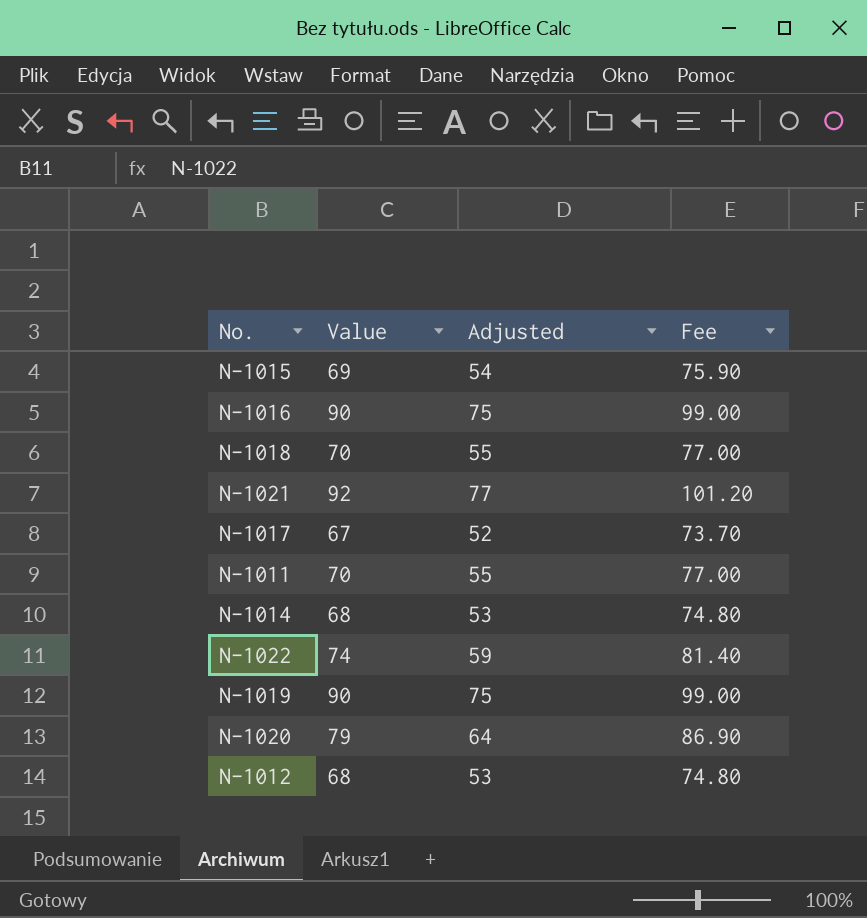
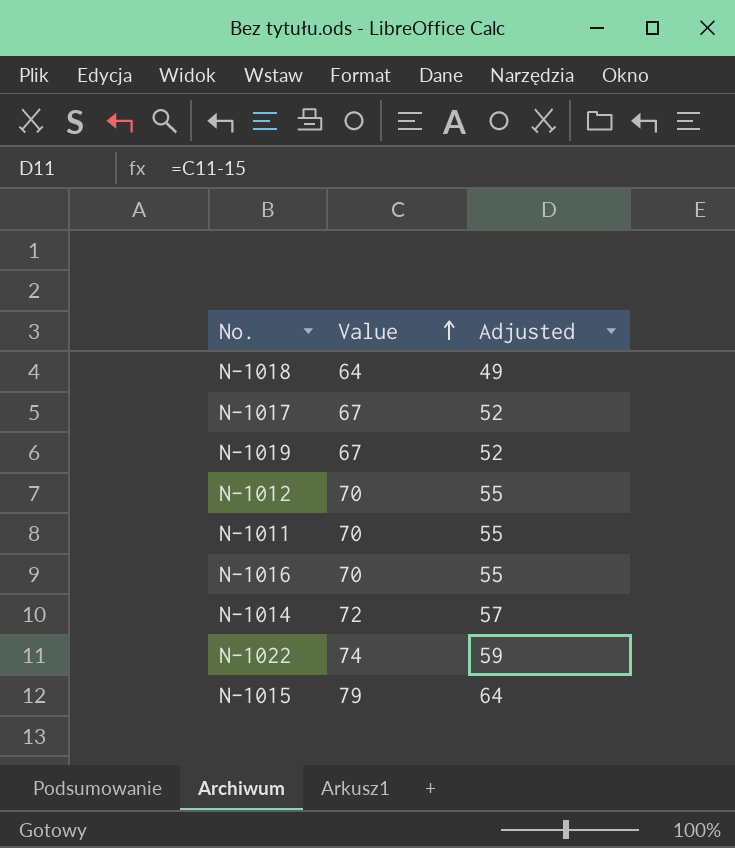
row order: none -> Value ascending
column Fee | formula: [Value] * 1.1 -> none
row N-1021: 92 | 77 | 101.20 -> none
row N-1020: 79 | 64 | 86.90 -> none
N-1018 | Value: 70 -> 64
N-1018 | Adjusted: 55 -> 49
N-1019 | Value: 90 -> 67
N-1019 | Adjusted: 75 -> 52
N-1012 | Value: 68 -> 70
N-1012 | Adjusted: 53 -> 55
N-1016 | Value: 90 -> 70
N-1016 | Adjusted: 75 -> 55
N-1014 | Value: 68 -> 72
N-1014 | Adjusted: 53 -> 57
N-1015 | Value: 69 -> 79
N-1015 | Adjusted: 54 -> 64

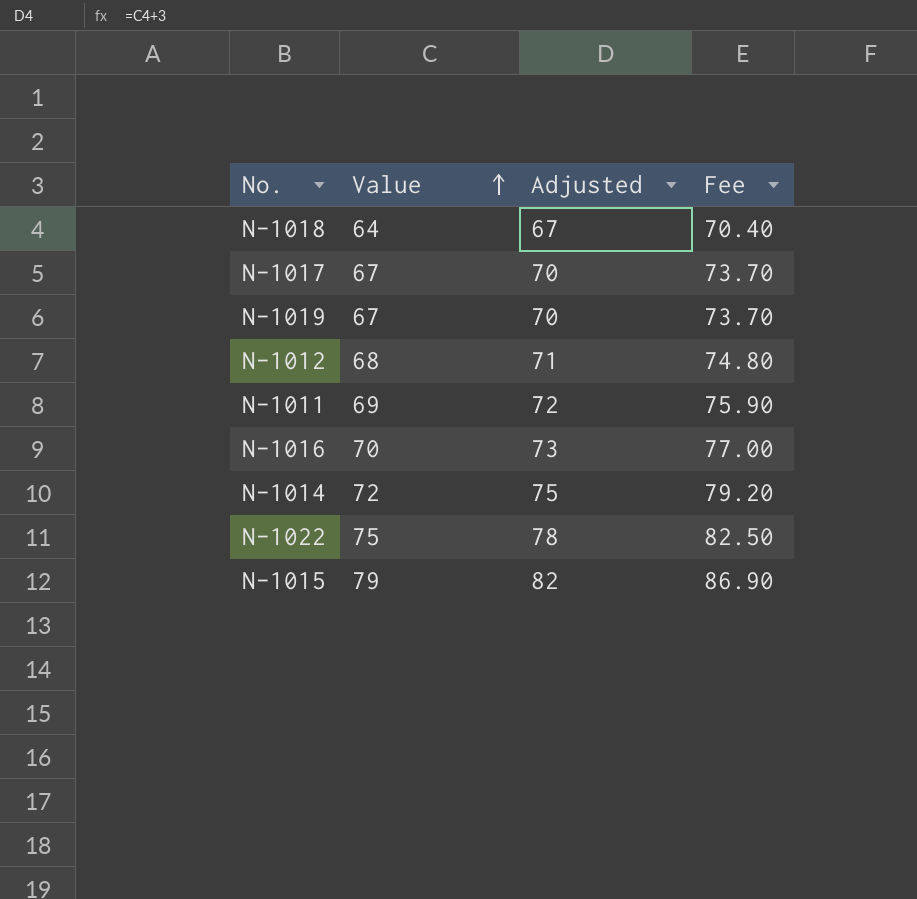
column Adjusted | formula: [Value] - 15 -> [Value] + 3
column Fee | formula: none -> [Value] * 1.1
N-1012 | Value: 70 -> 68
N-1011 | Value: 70 -> 69
N-1022 | Value: 74 -> 75

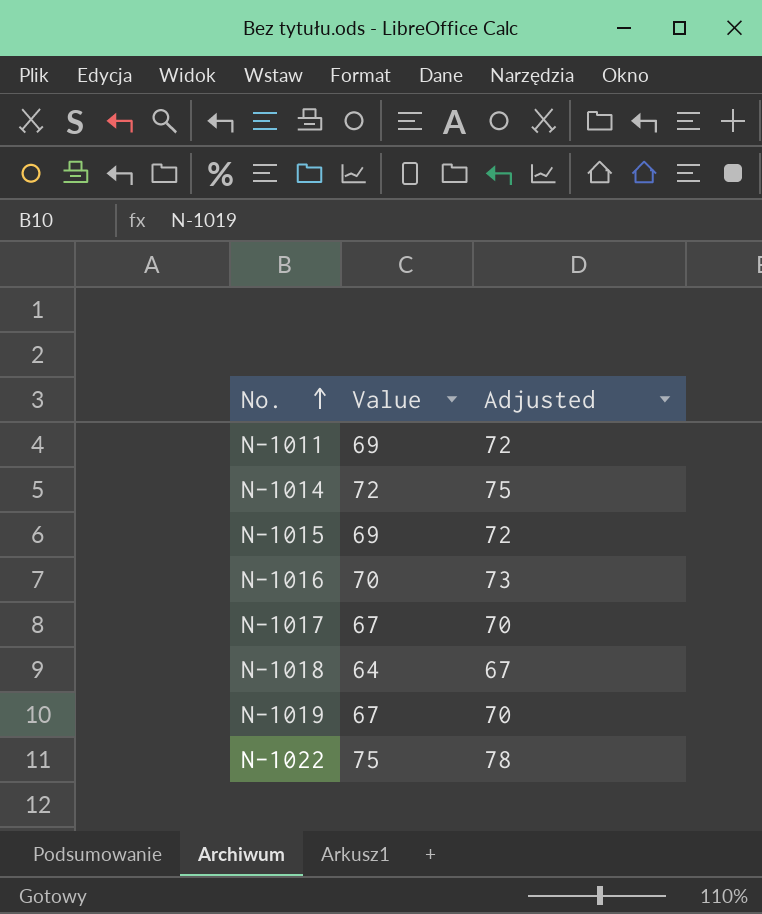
row order: Value ascending -> No. ascending
column Fee | formula: [Value] * 1.1 -> none
row N-1012: 68 | 71 | 74.80 -> none
N-1015 | Value: 79 -> 69
N-1015 | Adjusted: 82 -> 72

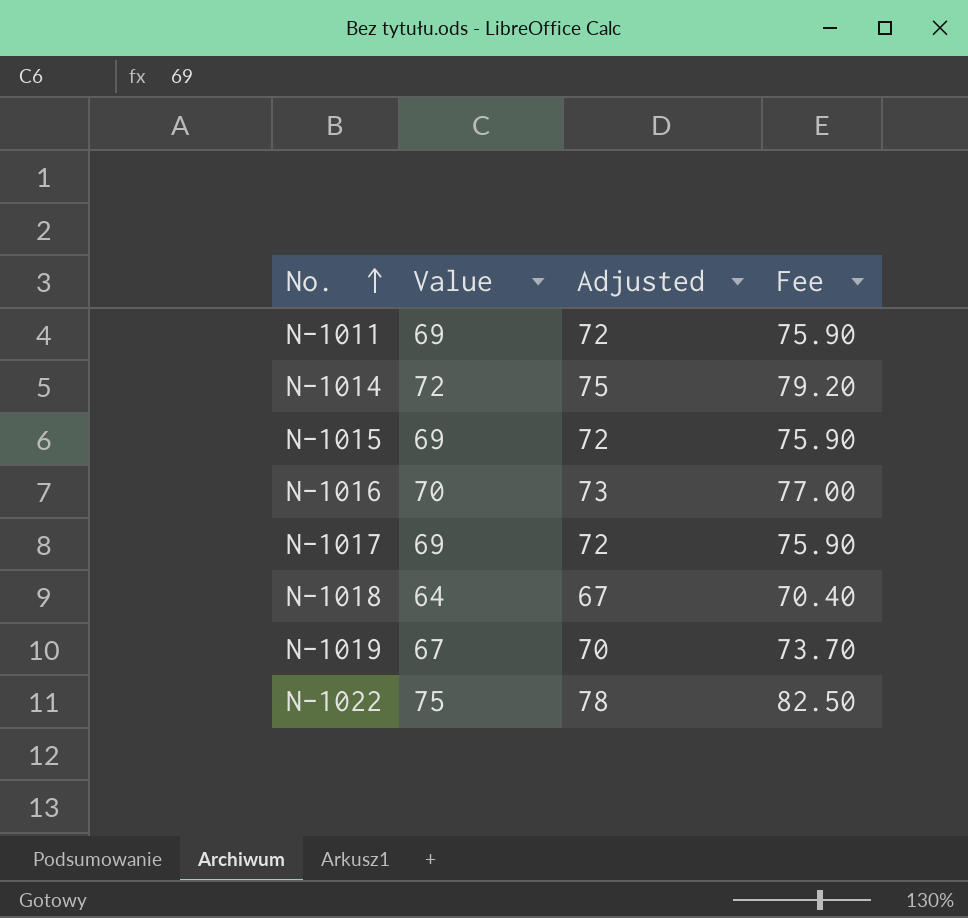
column Fee | formula: none -> [Value] * 1.1
N-1017 | Value: 67 -> 69
N-1017 | Adjusted: 70 -> 72

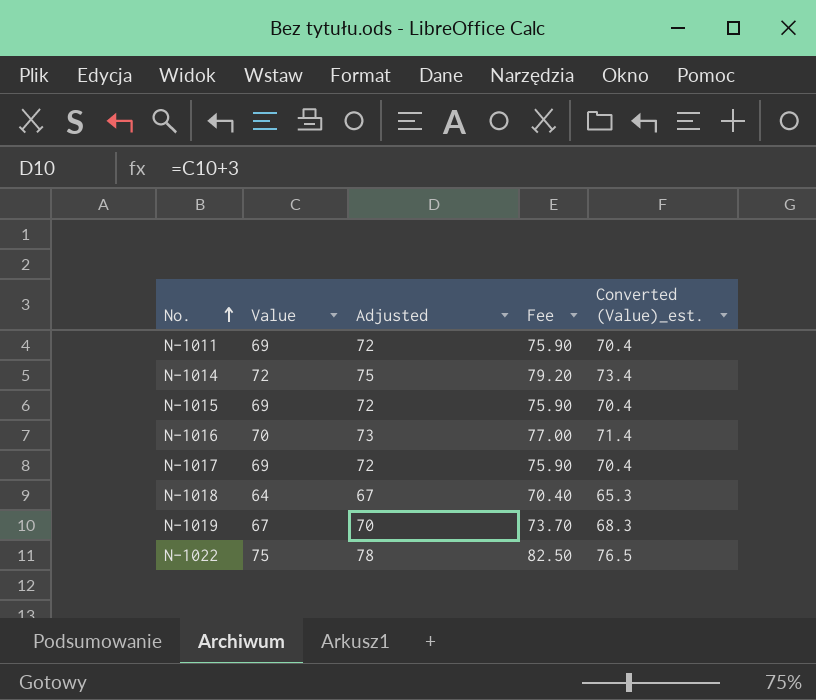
column Converted (Value)_est. | formula: none -> [Value] * 1.02

